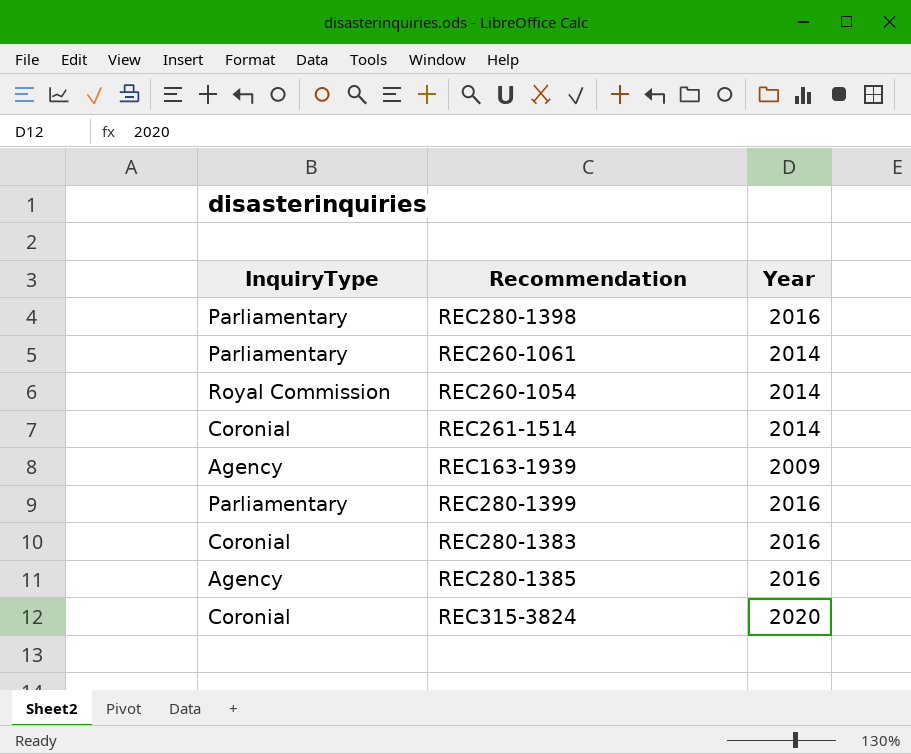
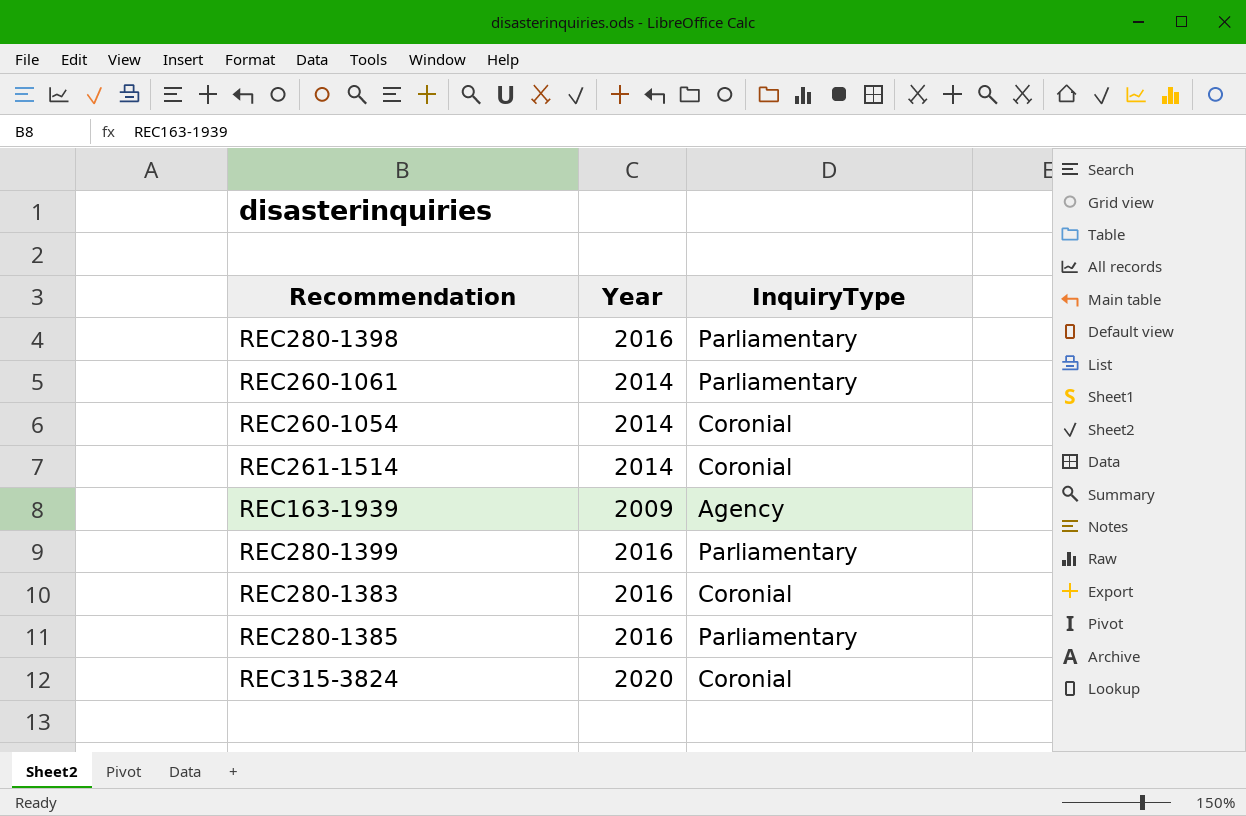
column InquiryType | position: 1 -> 3
REC260-1054 | InquiryType: Royal Commission -> Coronial
REC280-1385 | InquiryType: Agency -> Parliamentary

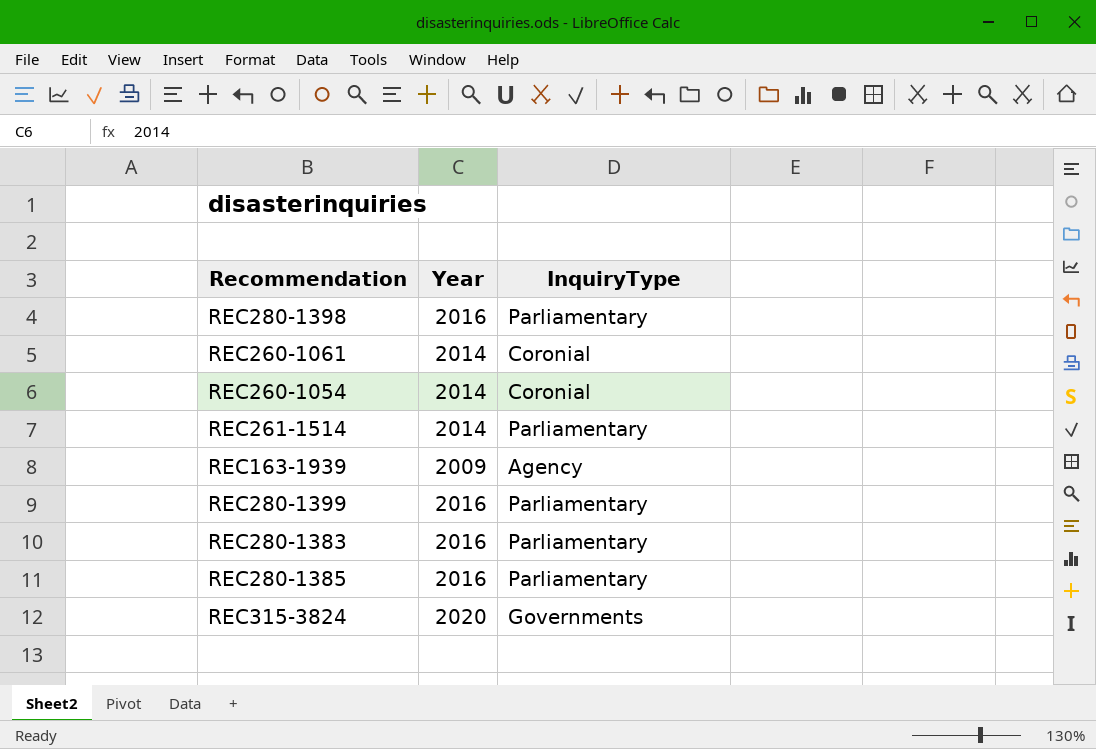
REC260-1061 | InquiryType: Parliamentary -> Coronial
REC261-1514 | InquiryType: Coronial -> Parliamentary
REC280-1383 | InquiryType: Coronial -> Parliamentary
REC315-3824 | InquiryType: Coronial -> Governments

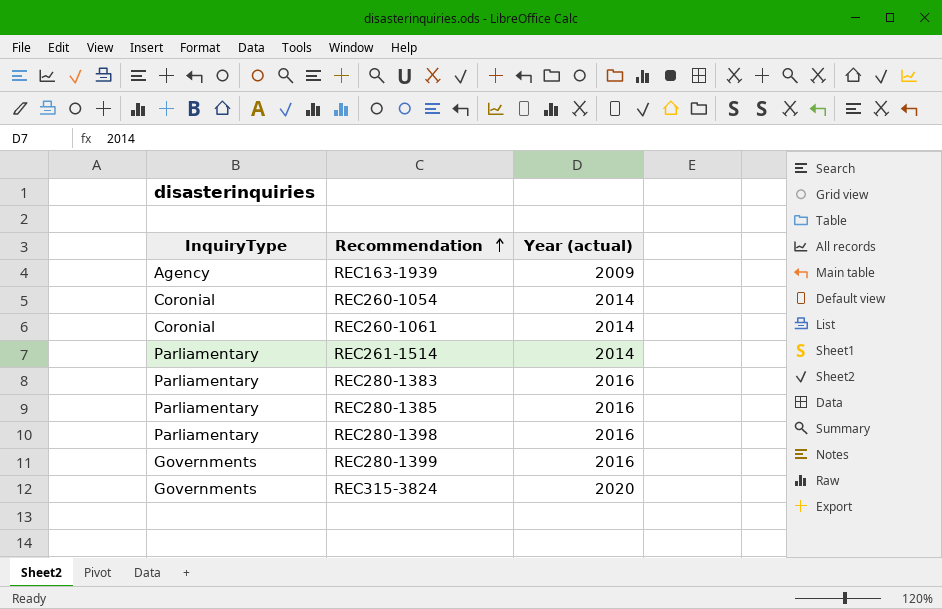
row order: none -> Recommendation ascending
column InquiryType | position: 3 -> 1
column name: Year -> Year (actual)
REC280-1399 | InquiryType: Parliamentary -> Governments

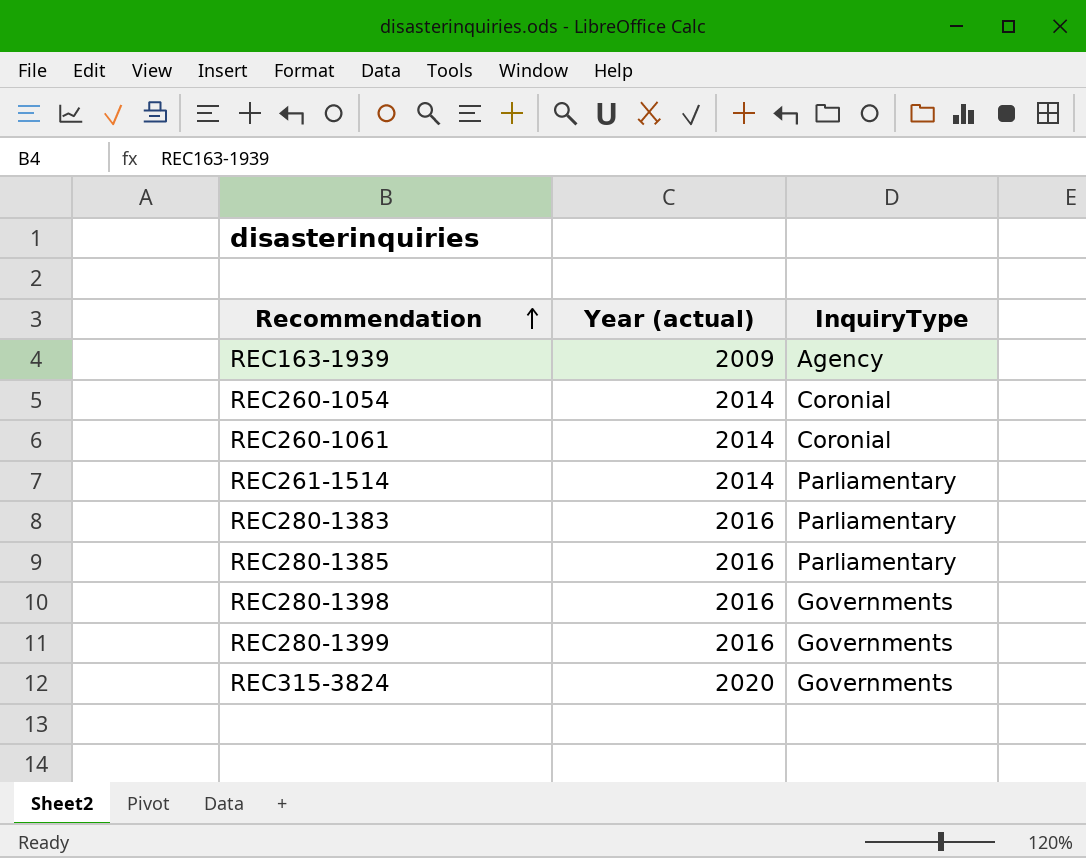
column InquiryType | position: 1 -> 3
REC280-1398 | InquiryType: Parliamentary -> Governments

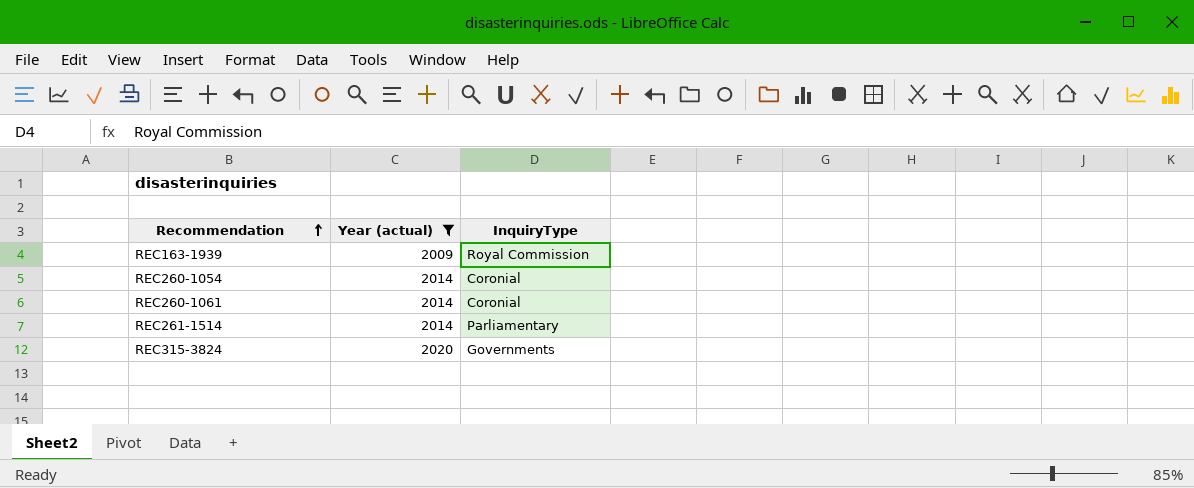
filter: none -> Year (actual) != 2016
REC163-1939 | InquiryType: Agency -> Royal Commission

